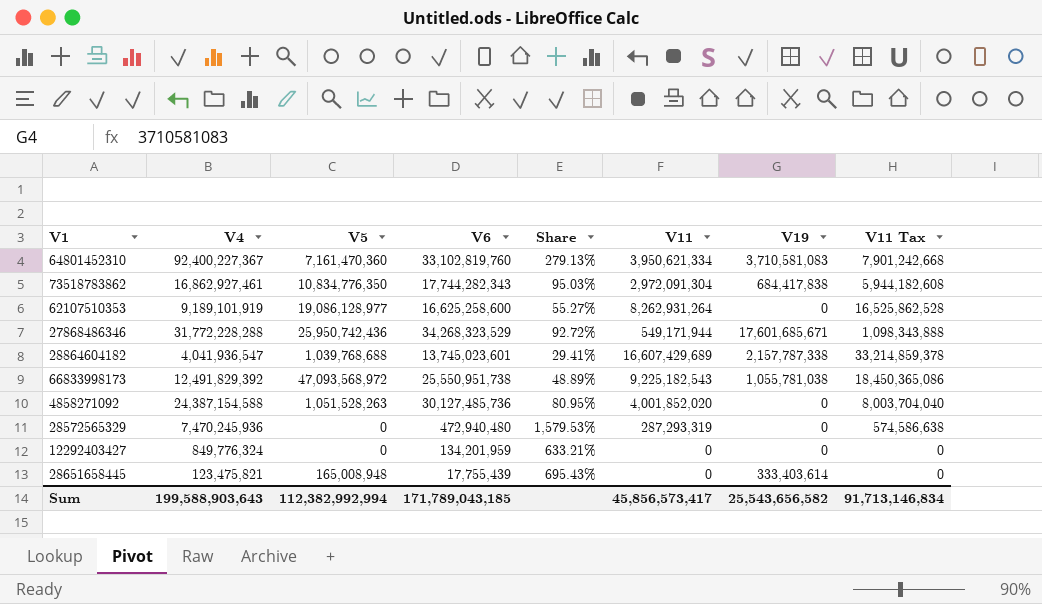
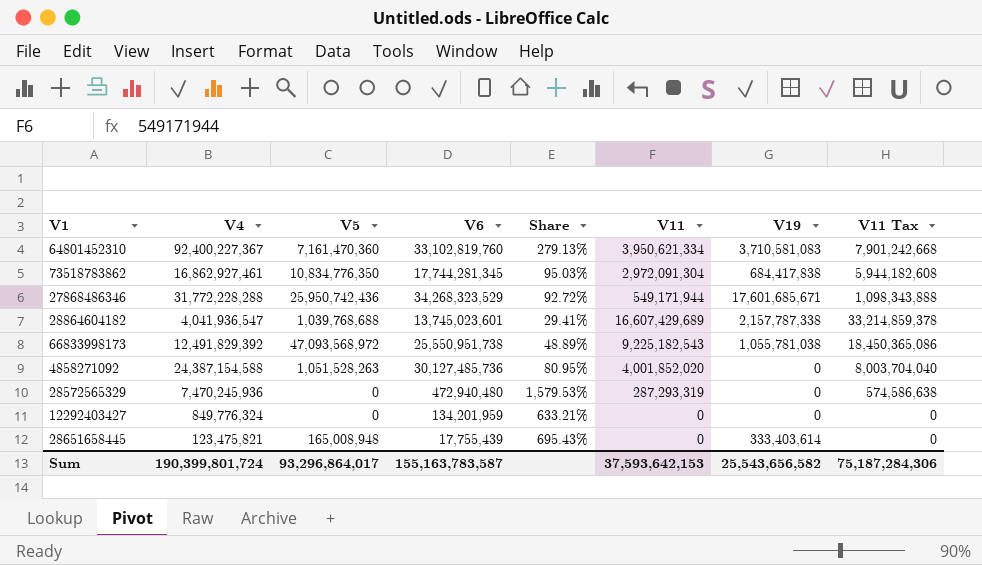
row 62107510353: 9,189,101,919 | 19,086,128,977 | 16,625,258,600 | 55.27% | 8,262,931,264 | 0 | 16,525,862,528 -> none
73518783862 | V6: 17,744,282,343 -> 17,744,281,345
Sum | V4: 199,588,903,643 -> 190,399,801,724
Sum | V5: 112,382,992,994 -> 93,296,864,017
Sum | V6: 171,789,043,185 -> 155,163,783,587
Sum | V11: 45,856,573,417 -> 37,593,642,153
Sum | V11 Tax: 91,713,146,834 -> 75,187,284,306

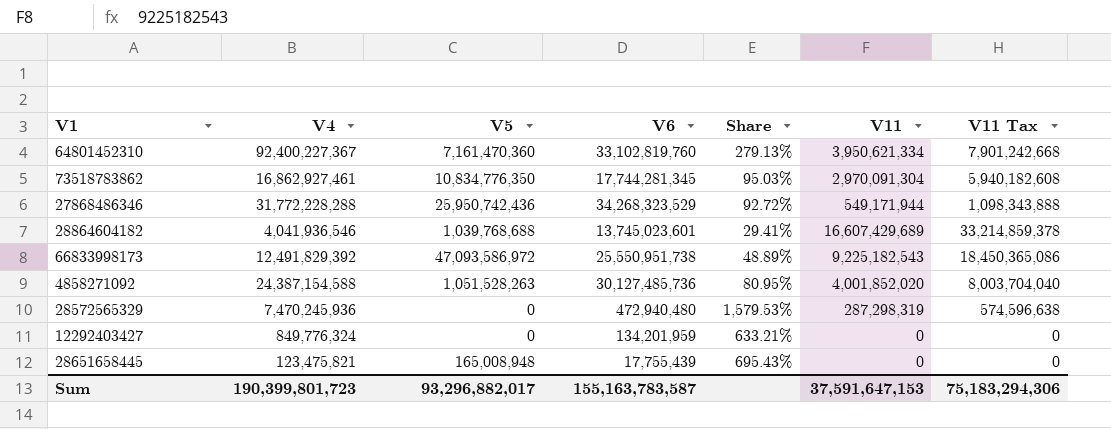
column V19 | position: 7 -> none
73518783862 | V11: 2,972,091,304 -> 2,970,091,304
73518783862 | V11 Tax: 5,944,182,608 -> 5,940,182,608
28864604182 | V4: 4,041,936,547 -> 4,041,936,546
66833998173 | V5: 47,093,568,972 -> 47,093,586,972
28572565329 | V11: 287,293,319 -> 287,298,319
28572565329 | V11 Tax: 574,586,638 -> 574,596,638
Sum | V4: 190,399,801,724 -> 190,399,801,723
Sum | V5: 93,296,864,017 -> 93,296,882,017
Sum | V11: 37,593,642,153 -> 37,591,647,153
Sum | V11 Tax: 75,187,284,306 -> 75,183,294,306

